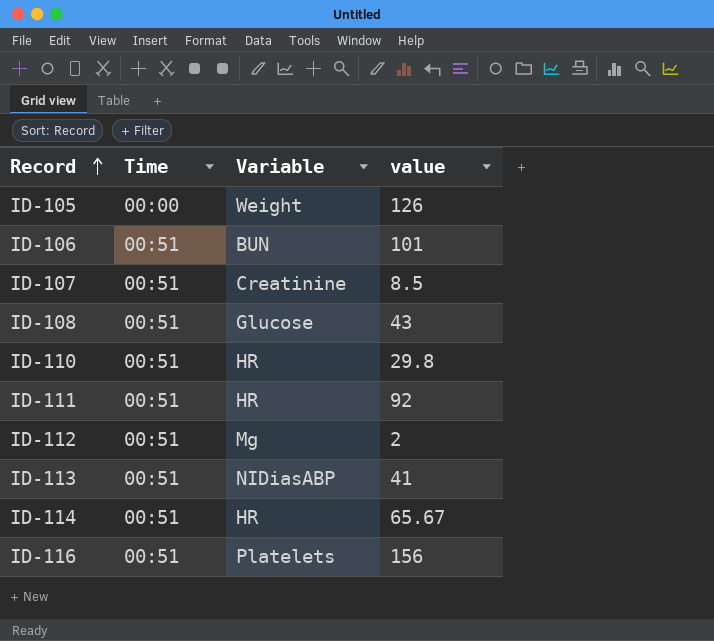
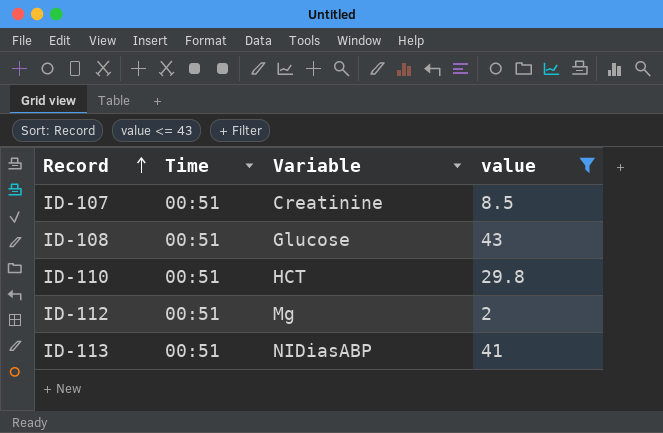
filter: none -> value <= 43
ID-110 | Variable: HR -> HCT

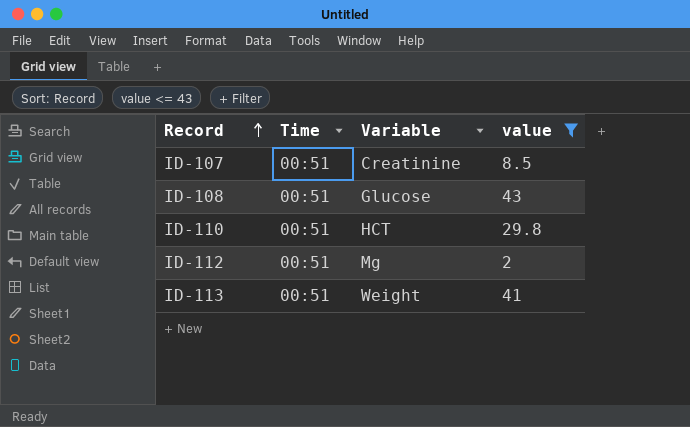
ID-113 | Variable: NIDiasABP -> Weight

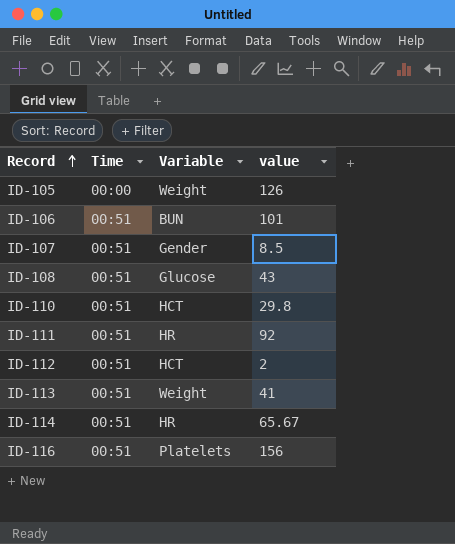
filter: value <= 43 -> none
ID-107 | Variable: Creatinine -> Gender
ID-112 | Variable: Mg -> HCT

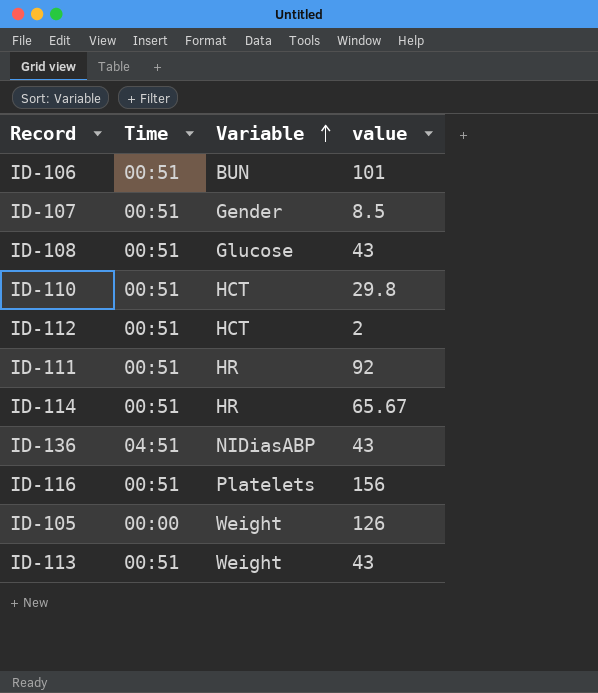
row order: Record ascending -> Variable ascending
row ID-136: none -> 04:51 | NIDiasABP | 43
ID-113 | value: 41 -> 43

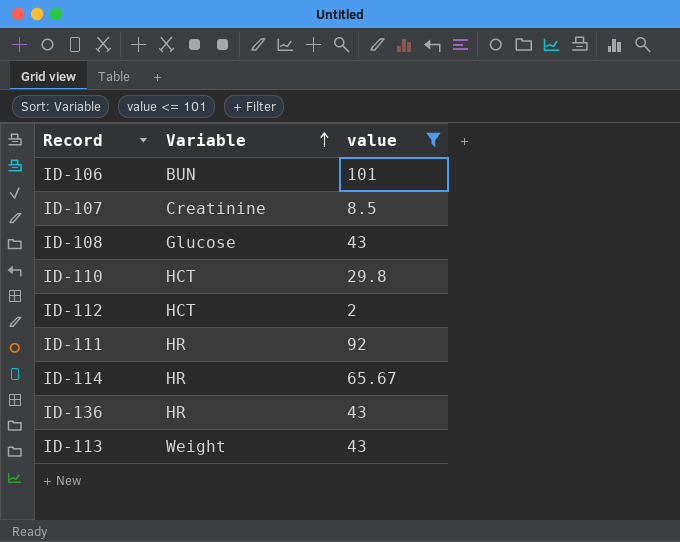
filter: none -> value <= 101
column Time | position: 2 -> none
ID-107 | Variable: Gender -> Creatinine
ID-136 | Variable: NIDiasABP -> HR

